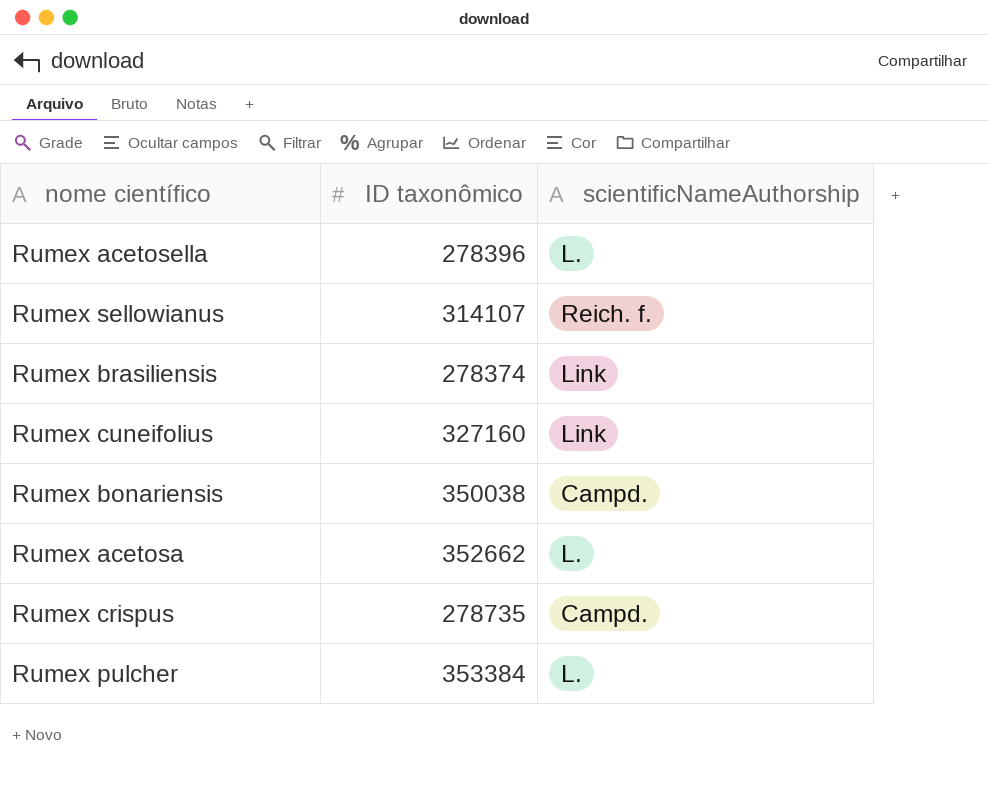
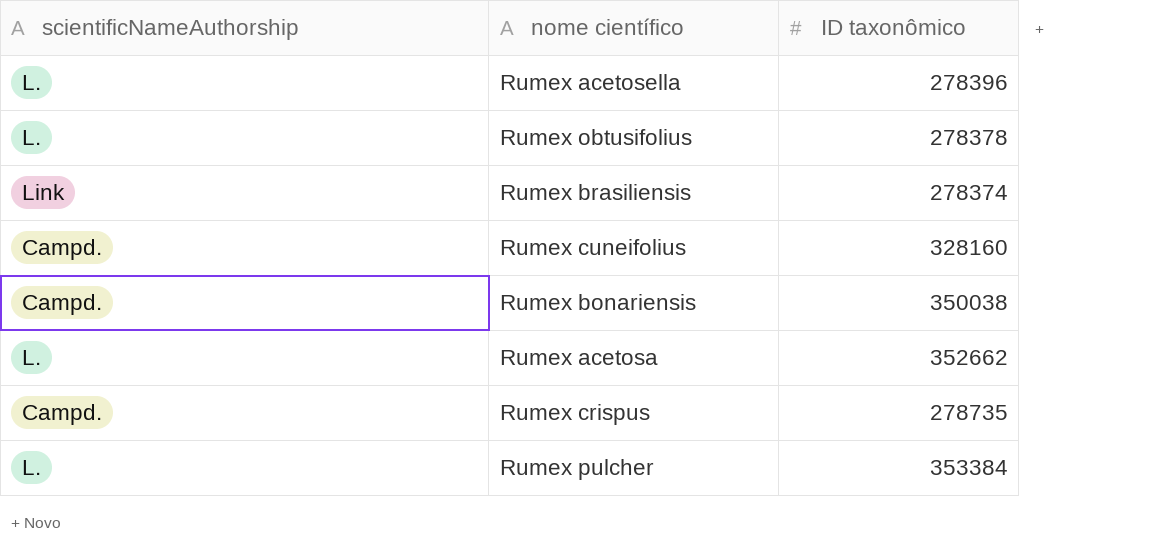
column scientificNameAuthorship | position: 3 -> 1
row Rumex sellowianus: 314107 | Reich. f. -> none
row Rumex obtusifolius: none -> L. | 278378
Rumex cuneifolius | scientificNameAuthorship: Link -> Campd.
Rumex cuneifolius | ID taxonômico: 327160 -> 328160

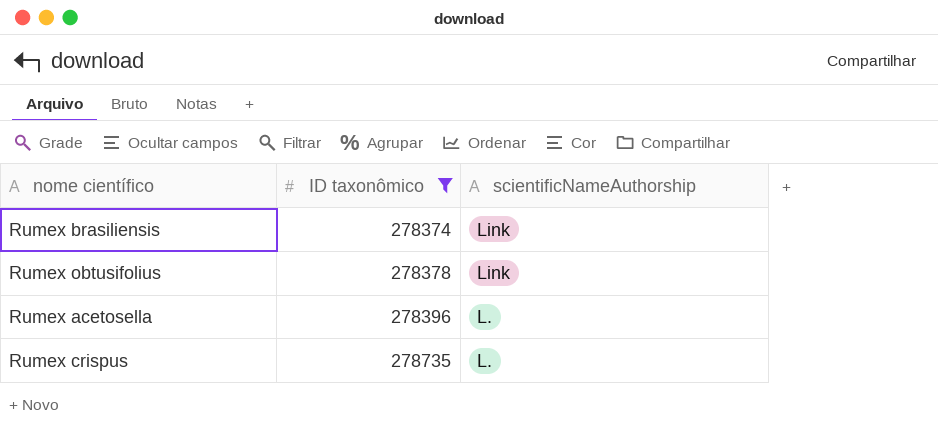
filter: none -> ID taxonômico <= 278735
row order: none -> ID taxonômico ascending
column scientificNameAuthorship | position: 1 -> 3
Rumex obtusifolius | scientificNameAuthorship: L. -> Link
Rumex crispus | scientificNameAuthorship: Campd. -> L.

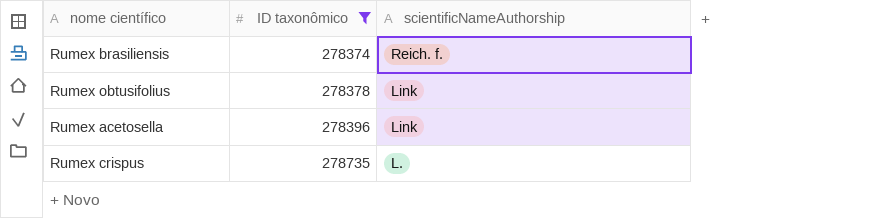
Rumex brasiliensis | scientificNameAuthorship: Link -> Reich. f.
Rumex acetosella | scientificNameAuthorship: L. -> Link

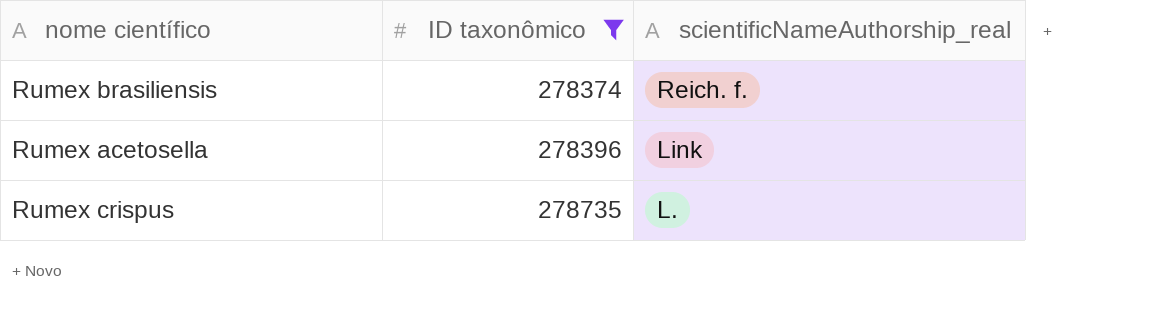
column name: scientificNameAuthorship -> scientificNameAuthorship_real
row Rumex obtusifolius: 278378 | Link -> none

